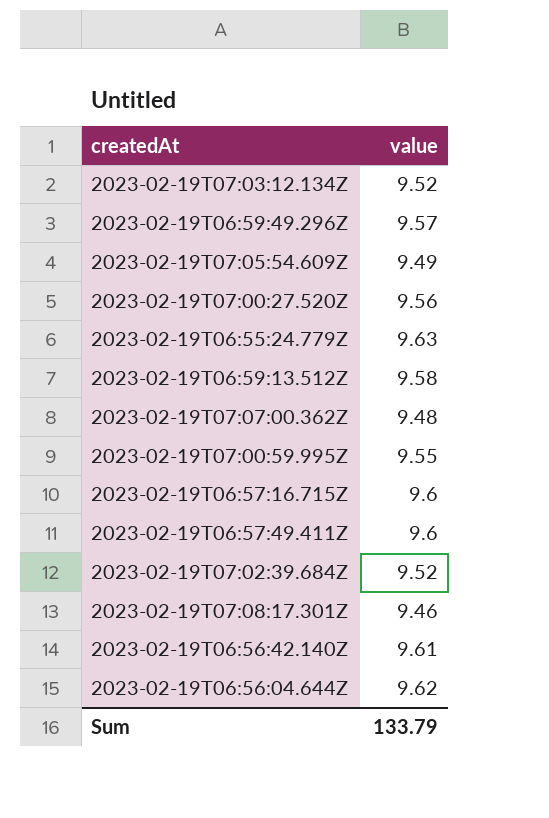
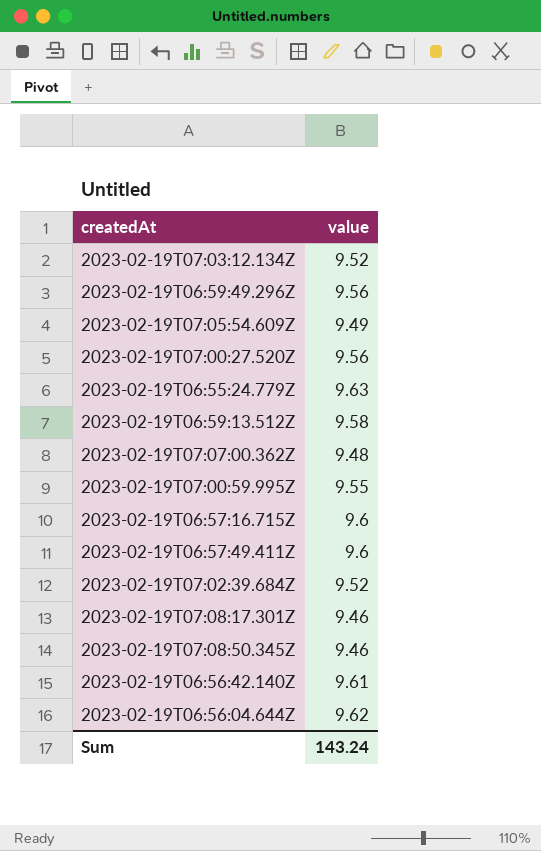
2023-02-19T06:59:49.296Z | value: 9.57 -> 9.56
row 2023-02-19T07:08:50.345Z: none -> 9.46
Sum | value: 133.79 -> 143.24

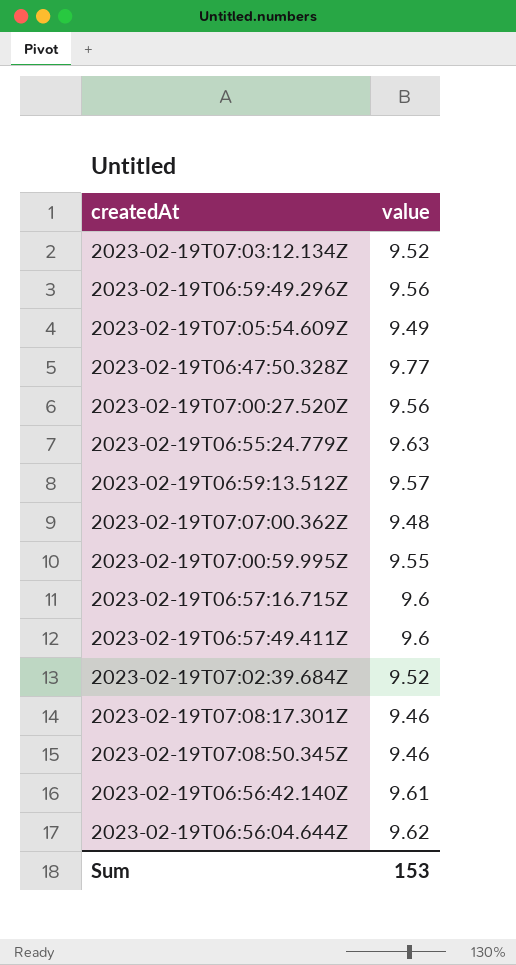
row 2023-02-19T06:47:50.328Z: none -> 9.77
2023-02-19T06:59:13.512Z | value: 9.58 -> 9.57
Sum | value: 143.24 -> 153

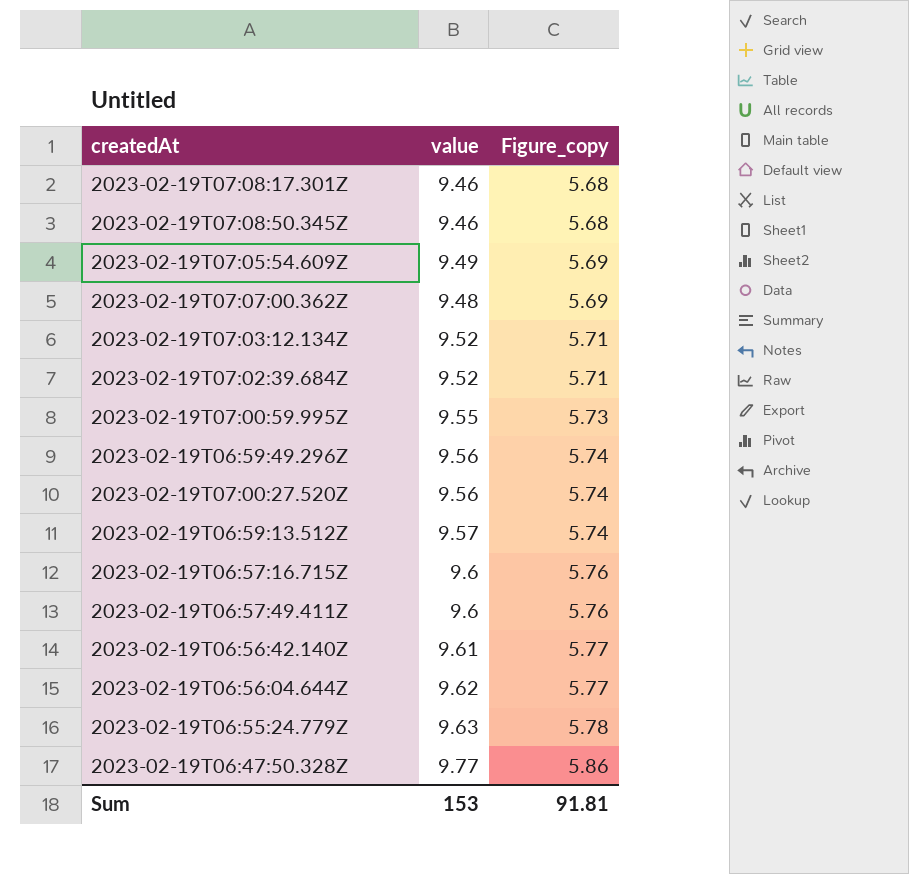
row order: none -> Figure_copy ascending
column Figure_copy | formula: none -> [value] * 0.6

